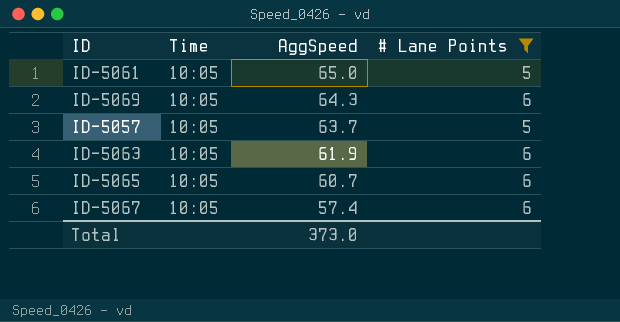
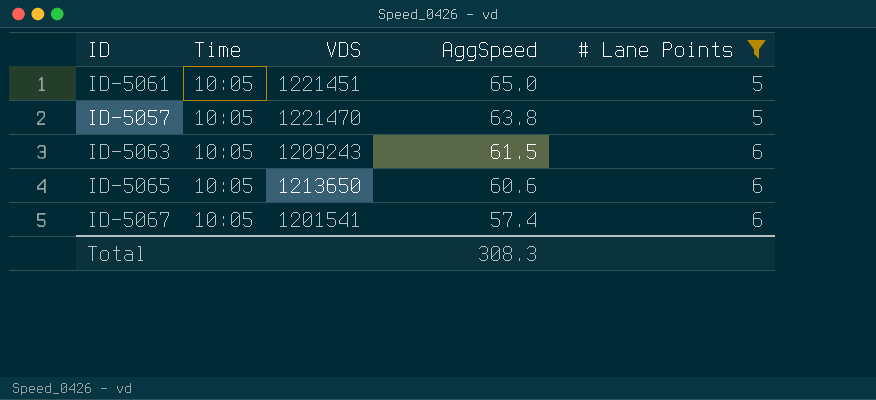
column VDS | position: none -> 3
row ID-5069: 10:05 | 64.3 | 6 -> none
ID-5057 | AggSpeed: 63.7 -> 63.8
ID-5063 | AggSpeed: 61.9 -> 61.5
ID-5065 | AggSpeed: 60.7 -> 60.6
Total | AggSpeed: 373.0 -> 308.3

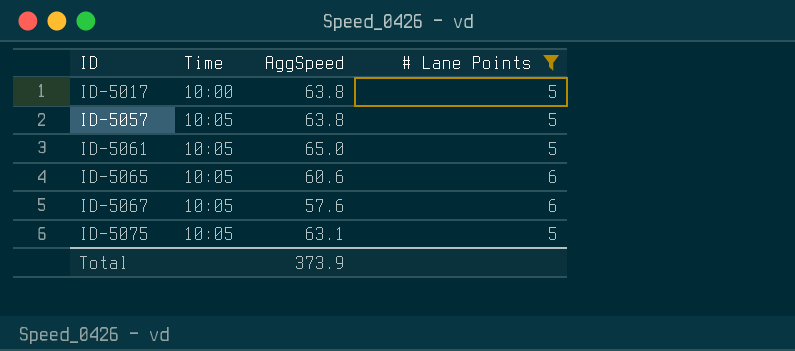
row order: AggSpeed descending -> ID ascending
column VDS | position: 3 -> none
row ID-5063: 10:05 | 1209243 | 61.5 | 6 -> none
row ID-5017: none -> 10:00 | 63.8 | 5
ID-5067 | AggSpeed: 57.4 -> 57.6
row ID-5075: none -> 10:05 | 63.1 | 5
Total | AggSpeed: 308.3 -> 373.9

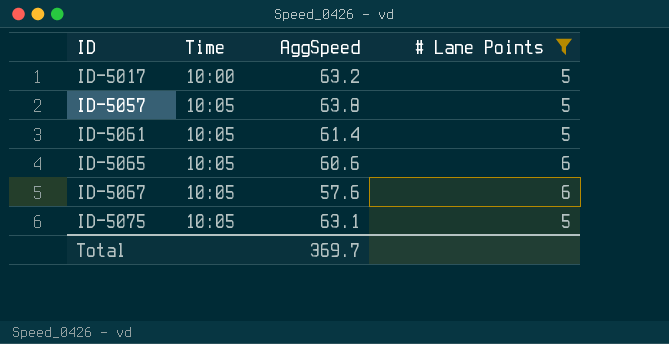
ID-5017 | AggSpeed: 63.8 -> 63.2
ID-5061 | AggSpeed: 65.0 -> 61.4
Total | AggSpeed: 373.9 -> 369.7

